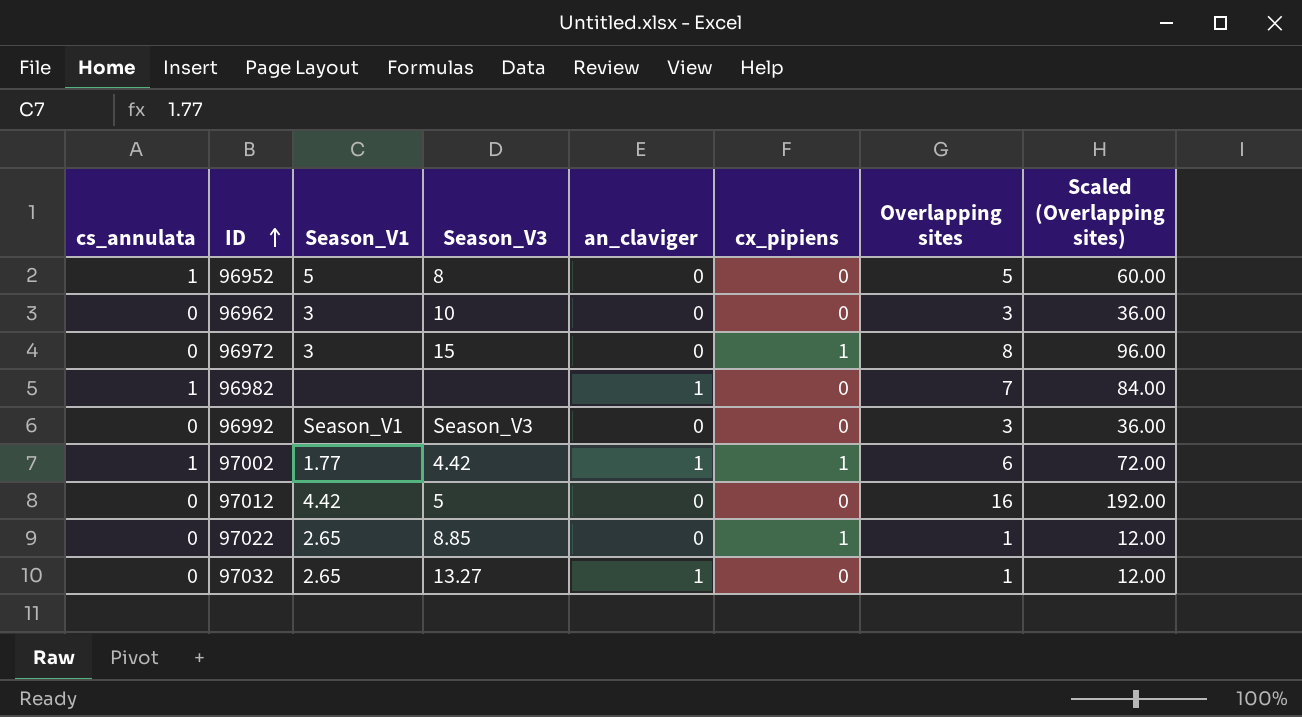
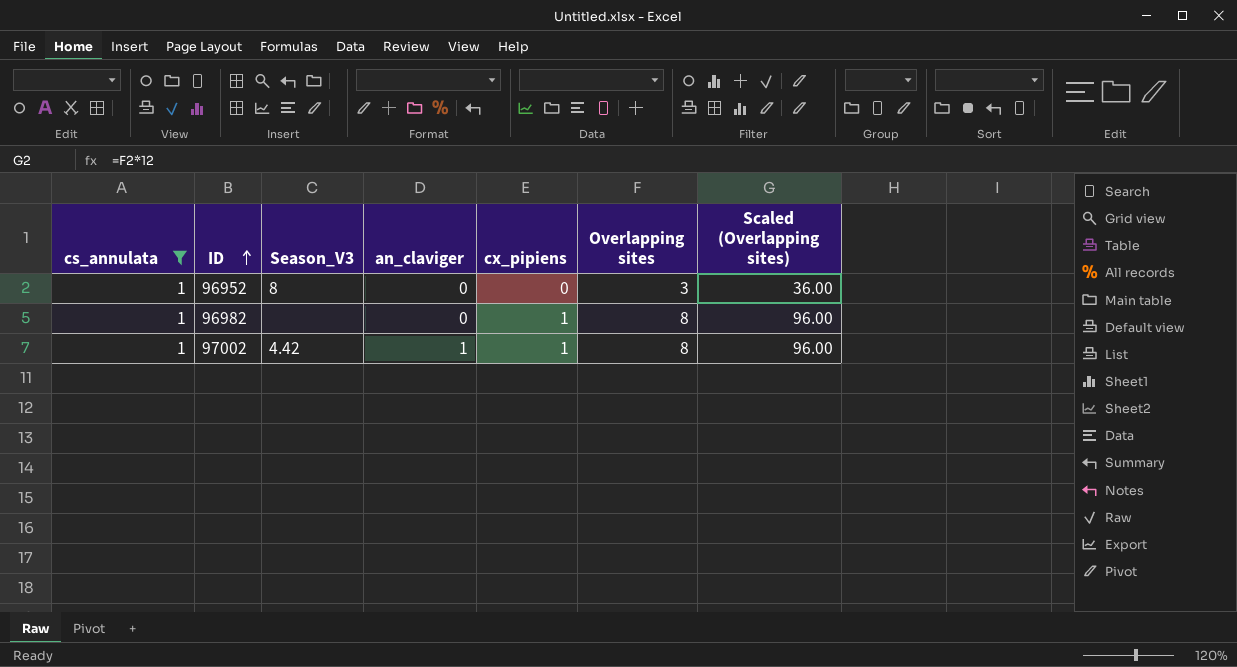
filter: none -> cs_annulata = 1
column Season_V1 | position: 3 -> none
96952 | Overlapping sites: 5 -> 3
96952 | Scaled (Overlapping sites): 60.00 -> 36.00
96982 | an_claviger: 1 -> 0
96982 | cx_pipiens: 0 -> 1
96982 | Overlapping sites: 7 -> 8
96982 | Scaled (Overlapping sites): 84.00 -> 96.00
97002 | Overlapping sites: 6 -> 8
97002 | Scaled (Overlapping sites): 72.00 -> 96.00

